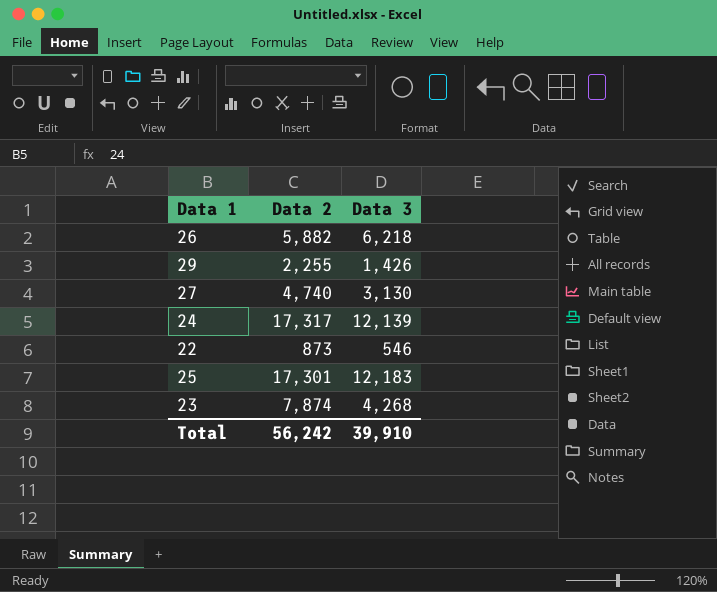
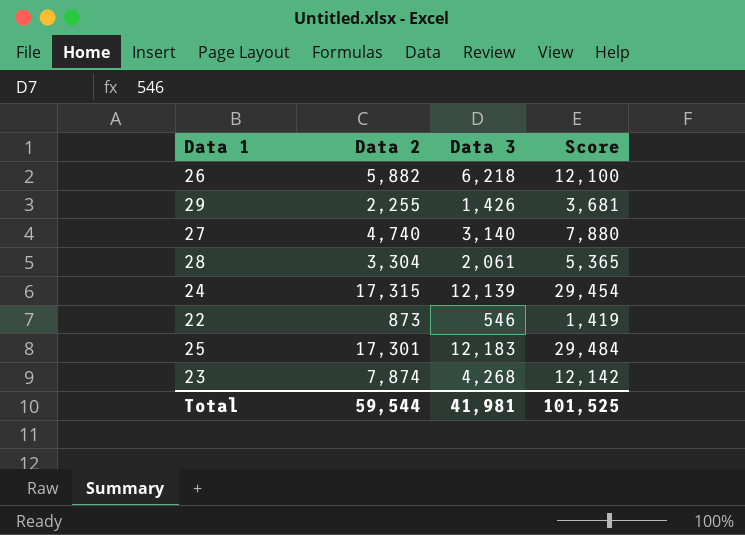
column Score | formula: none -> [Data 2] + [Data 3]
27 | Data 3: 3,130 -> 3,140
row 28: none -> 3,304 | 2,061 | 5,365
24 | Data 2: 17,317 -> 17,315
Total | Data 2: 56,242 -> 59,544
Total | Data 3: 39,910 -> 41,981

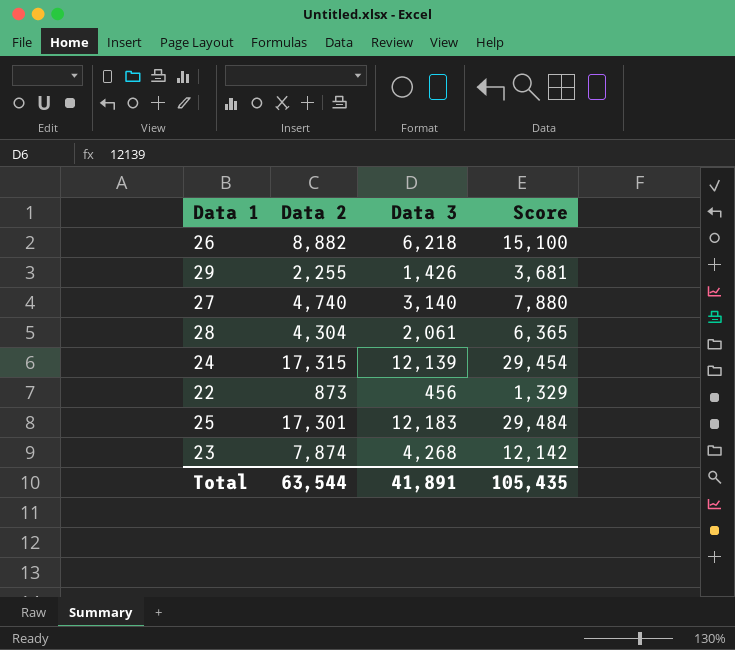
26 | Data 2: 5,882 -> 8,882
26 | Score: 12,100 -> 15,100
28 | Data 2: 3,304 -> 4,304
28 | Score: 5,365 -> 6,365
22 | Data 3: 546 -> 456
22 | Score: 1,419 -> 1,329
Total | Data 2: 59,544 -> 63,544
Total | Data 3: 41,981 -> 41,891
Total | Score: 101,525 -> 105,435

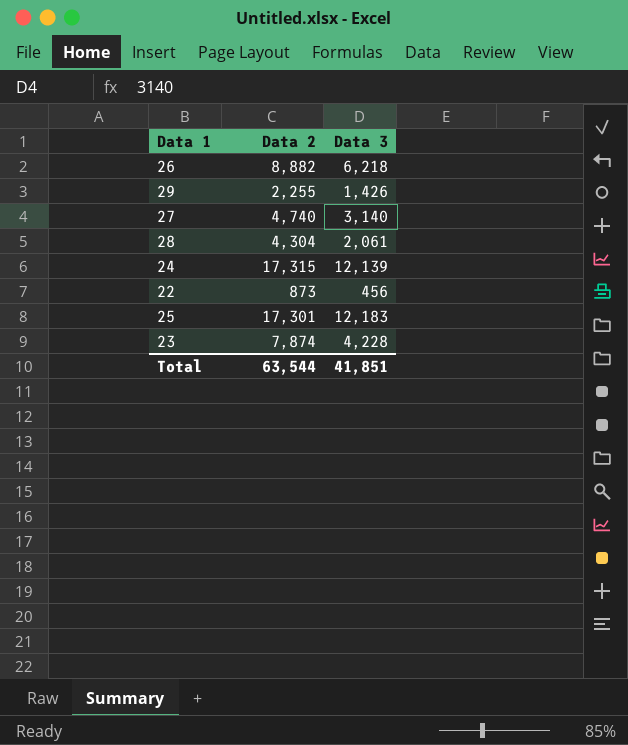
column Score | formula: [Data 2] + [Data 3] -> none
23 | Data 3: 4,268 -> 4,228
Total | Data 3: 41,891 -> 41,851

